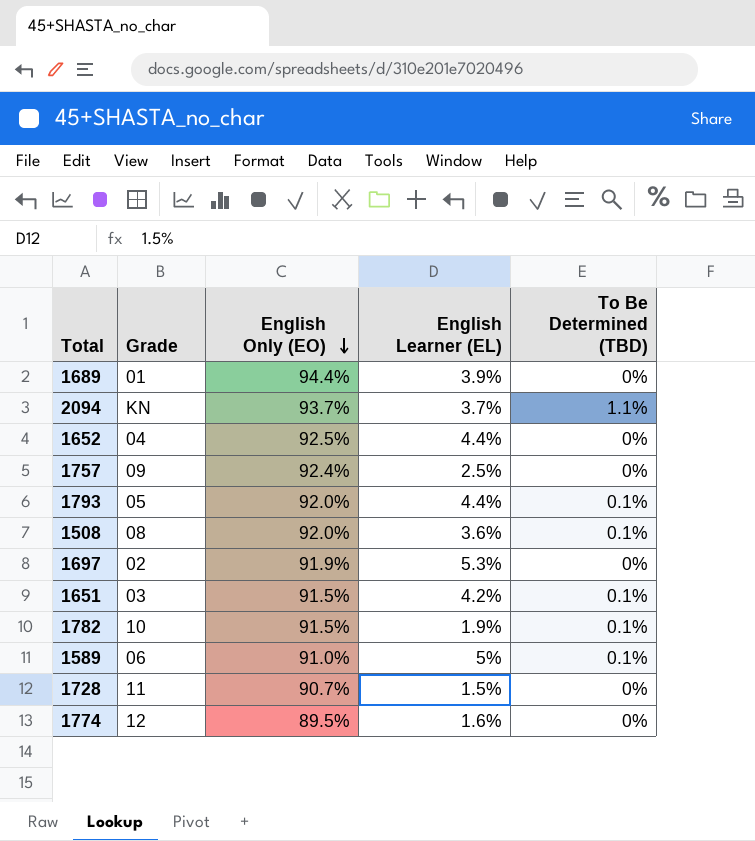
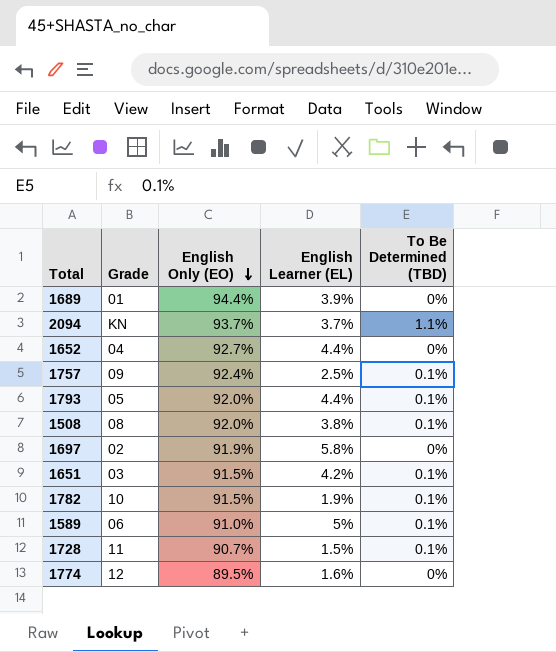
1652 | English Only (EO): 92.5% -> 92.7%
1757 | To Be Determined (TBD): 0% -> 0.1%
1508 | English Learner (EL): 3.6% -> 3.8%
1697 | English Learner (EL): 5.3% -> 5.8%
1728 | To Be Determined (TBD): 0% -> 0.1%

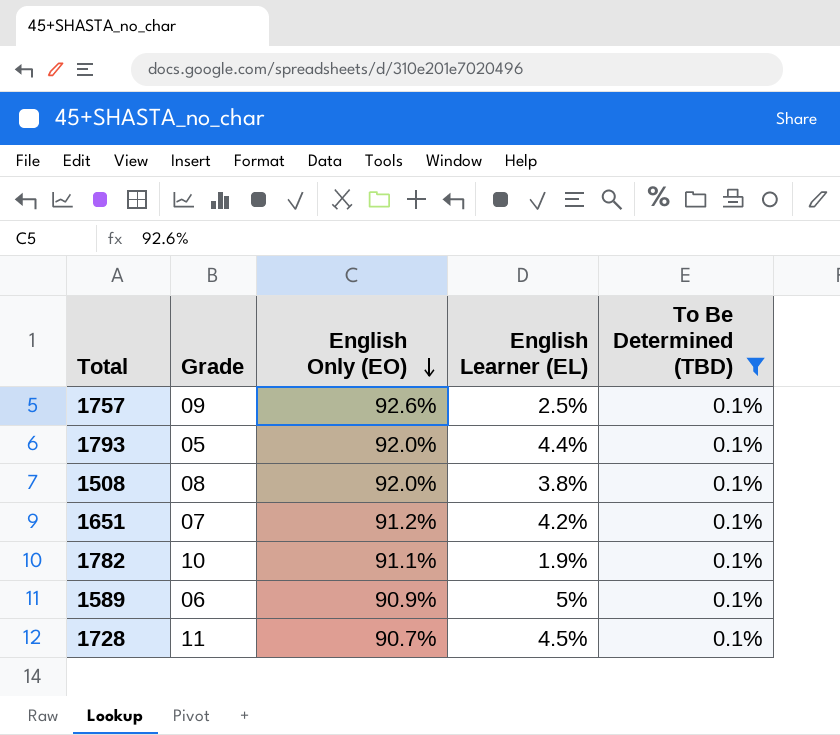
filter: none -> To Be Determined (TBD) = 0.1%
1757 | English Only (EO): 92.4% -> 92.6%
1651 | Grade: 03 -> 07
1651 | English Only (EO): 91.5% -> 91.2%
1782 | English Only (EO): 91.5% -> 91.1%
1589 | English Only (EO): 91.0% -> 90.9%
1728 | English Learner (EL): 1.5% -> 4.5%

